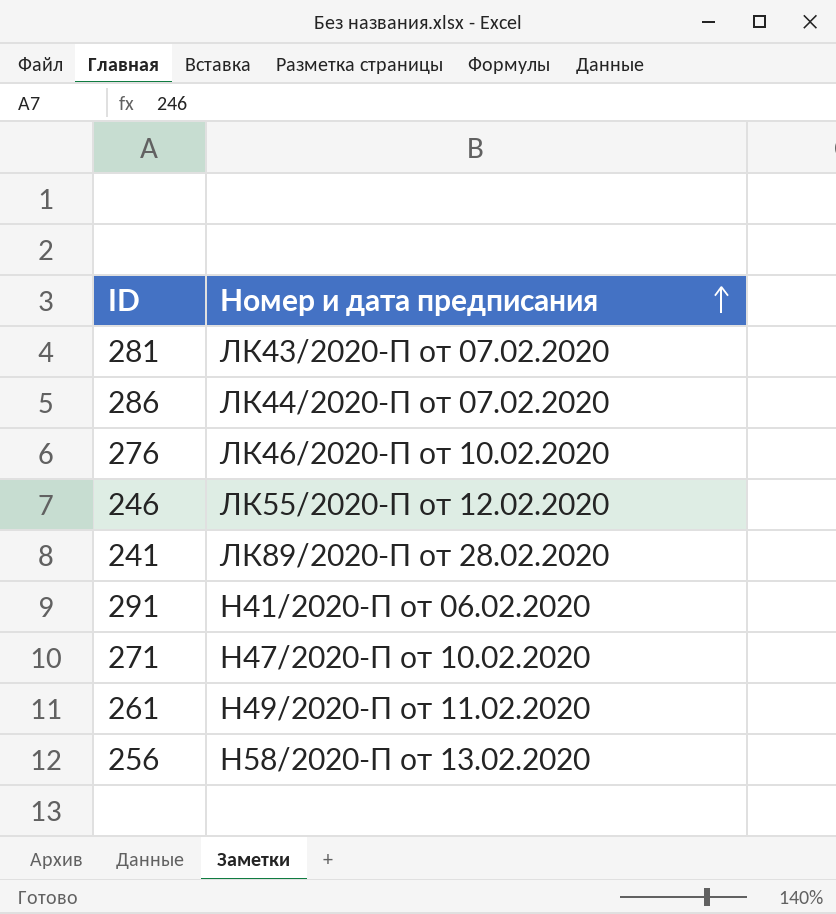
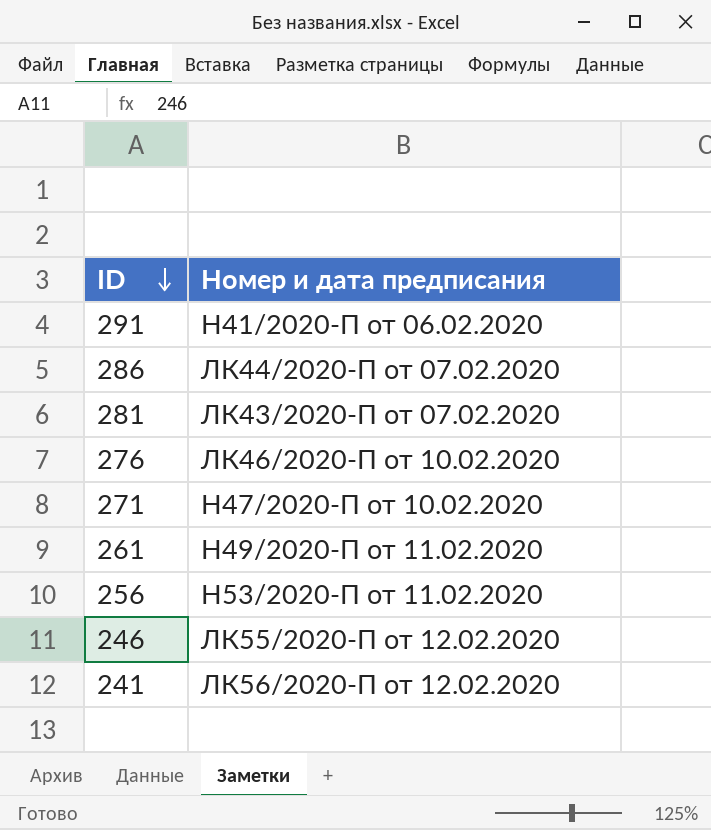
row order: Номер и дата предписания ascending -> ID descending
256 | Номер и дата предписания: Н58/2020-П от 13.02.2020 -> Н53/2020-П от 11.02.2020
241 | Номер и дата предписания: ЛК89/2020-П от 28.02.2020 -> ЛК56/2020-П от 12.02.2020

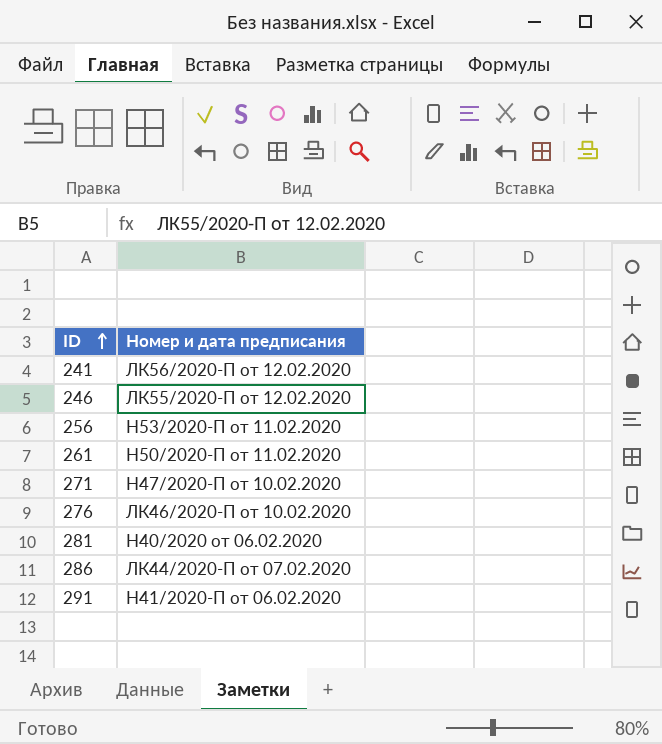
row order: ID descending -> ID ascending
261 | Номер и дата предписания: Н49/2020-П от 11.02.2020 -> Н50/2020-П от 11.02.2020
281 | Номер и дата предписания: ЛК43/2020-П от 07.02.2020 -> Н40/2020 от 06.02.2020

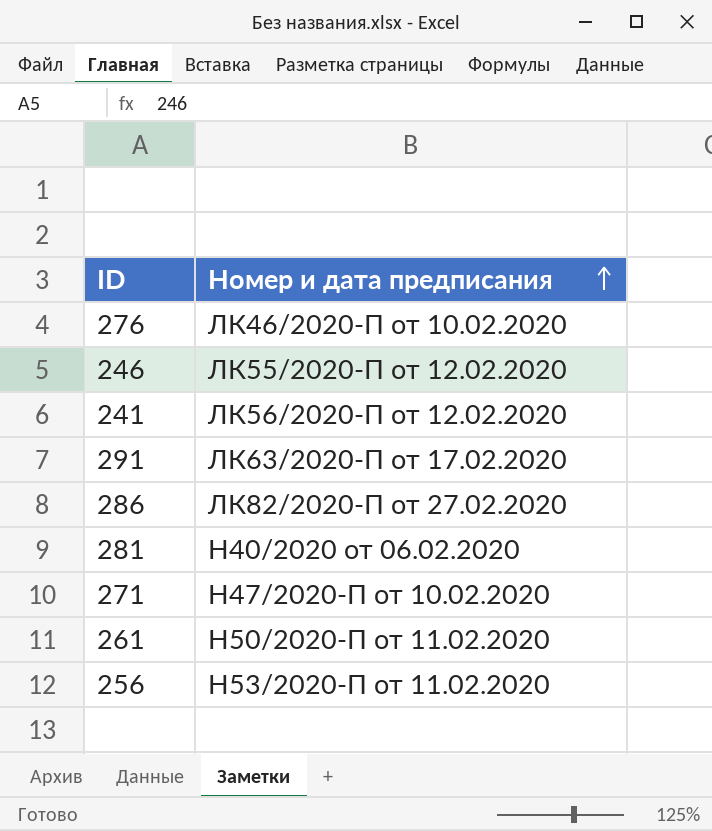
row order: ID ascending -> Номер и дата предписания ascending
291 | Номер и дата предписания: Н41/2020-П от 06.02.2020 -> ЛК63/2020-П от 17.02.2020
286 | Номер и дата предписания: ЛК44/2020-П от 07.02.2020 -> ЛК82/2020-П от 27.02.2020

